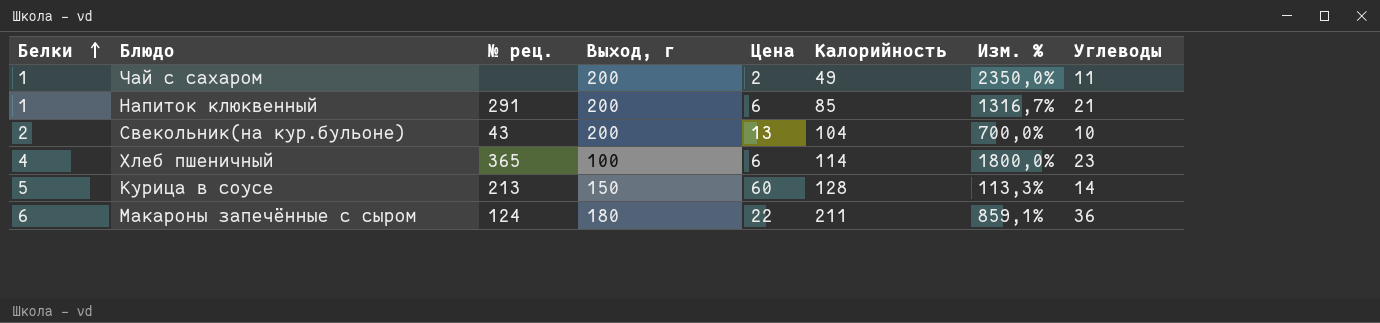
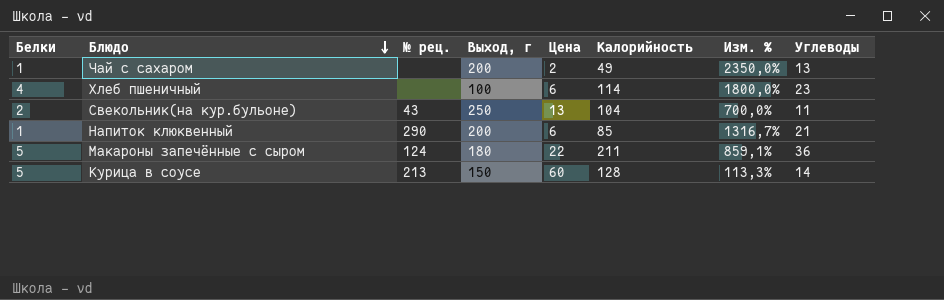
row order: Белки ascending -> Блюдо descending
Чай с сахаром | Углеводы: 11 -> 13
Хлеб пшеничный | № рец.: 365 -> none
Свекольник(на кур.бульоне) | Выход, г: 200 -> 250
Свекольник(на кур.бульоне) | Углеводы: 10 -> 11
Напиток клюквенный | № рец.: 291 -> 290
Макароны запечённые с сыром | Белки: 6 -> 5

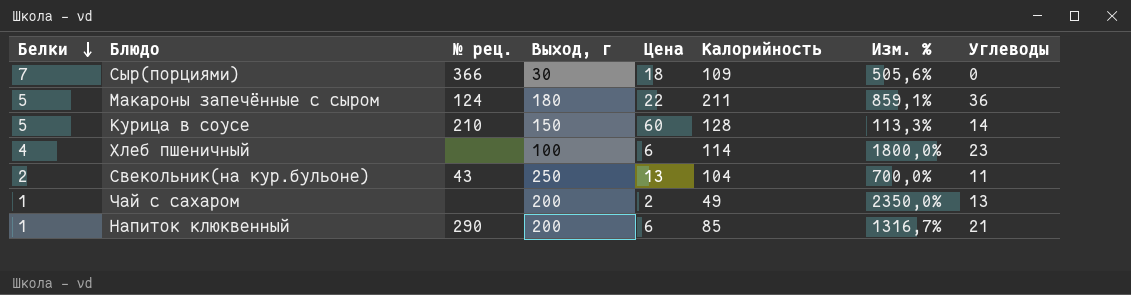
row order: Блюдо descending -> Белки descending
row Сыр(порциями): none -> 7 | 366 | 30 | 18 | 109 | 505,6% | 0
Курица в соусе | № рец.: 213 -> 210

